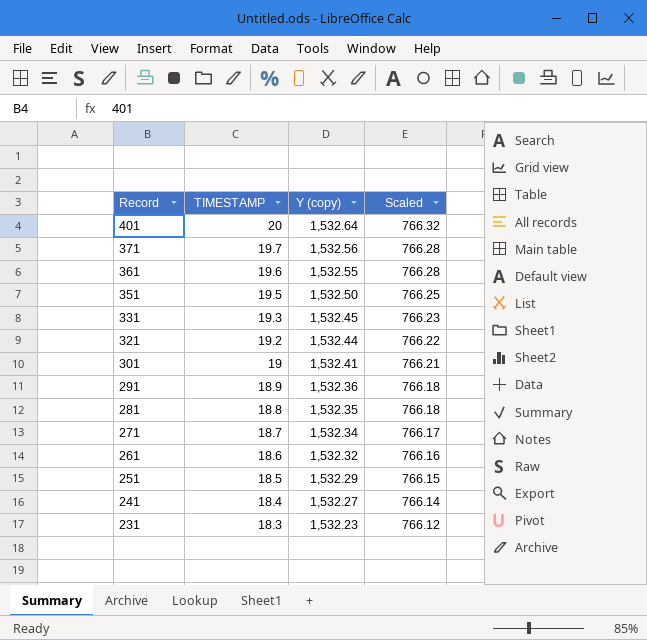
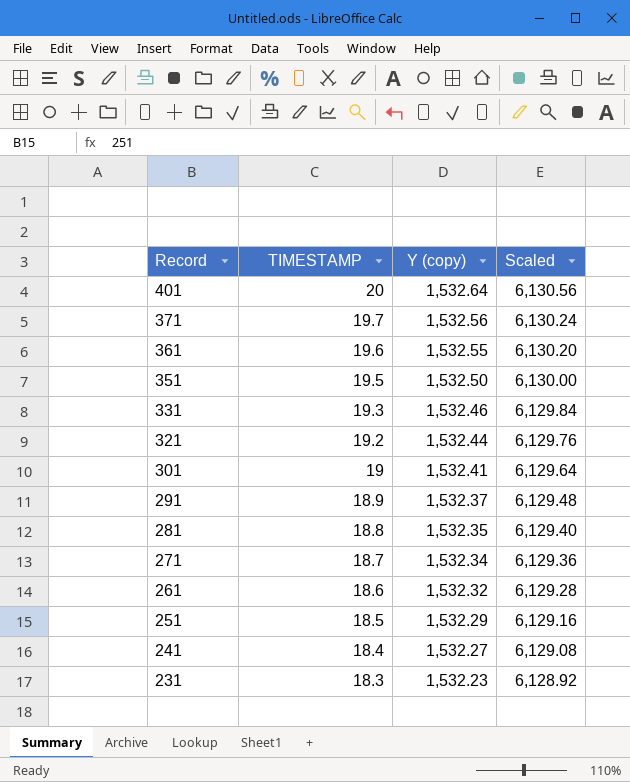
column Scaled | formula: [Y (copy)] * 0.5 -> [Y (copy)] * 4
331 | Y (copy): 1,532.45 -> 1,532.46
291 | Y (copy): 1,532.36 -> 1,532.37

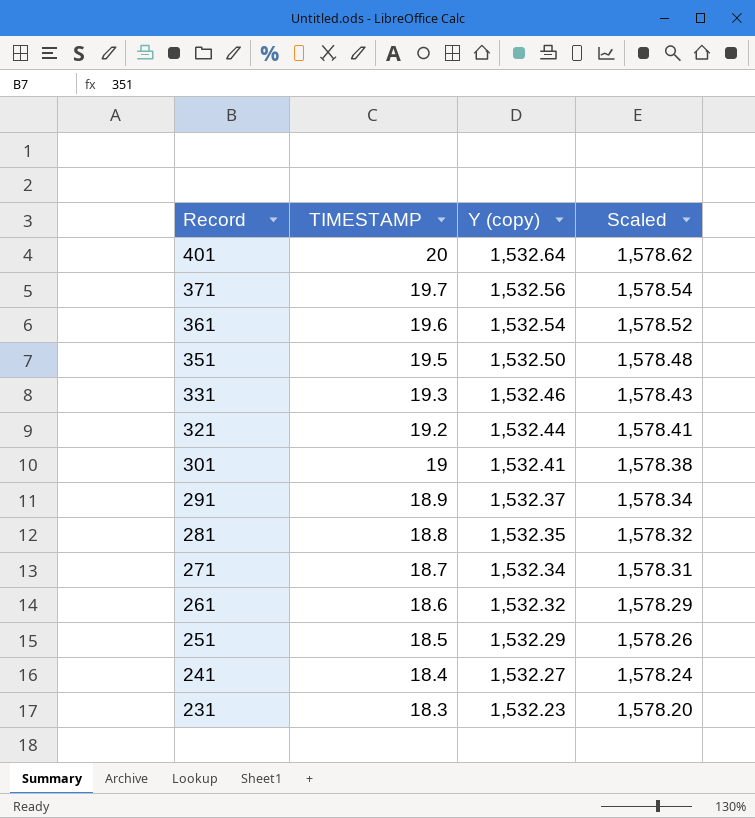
column Scaled | formula: [Y (copy)] * 4 -> [Y (copy)] * 1.03
361 | Y (copy): 1,532.55 -> 1,532.54

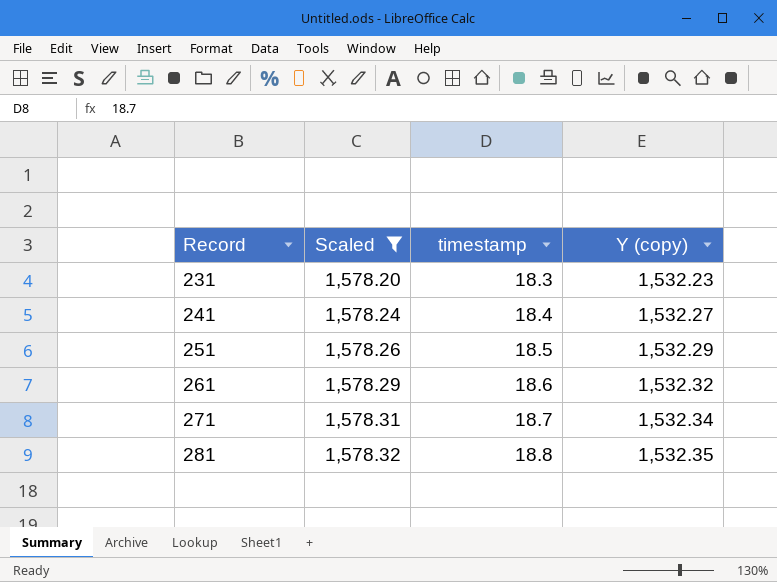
filter: none -> Scaled <= 1,578.32
row order: Record descending -> Record ascending
column Scaled | position: 4 -> 2
column name: TIMESTAMP -> timestamp

